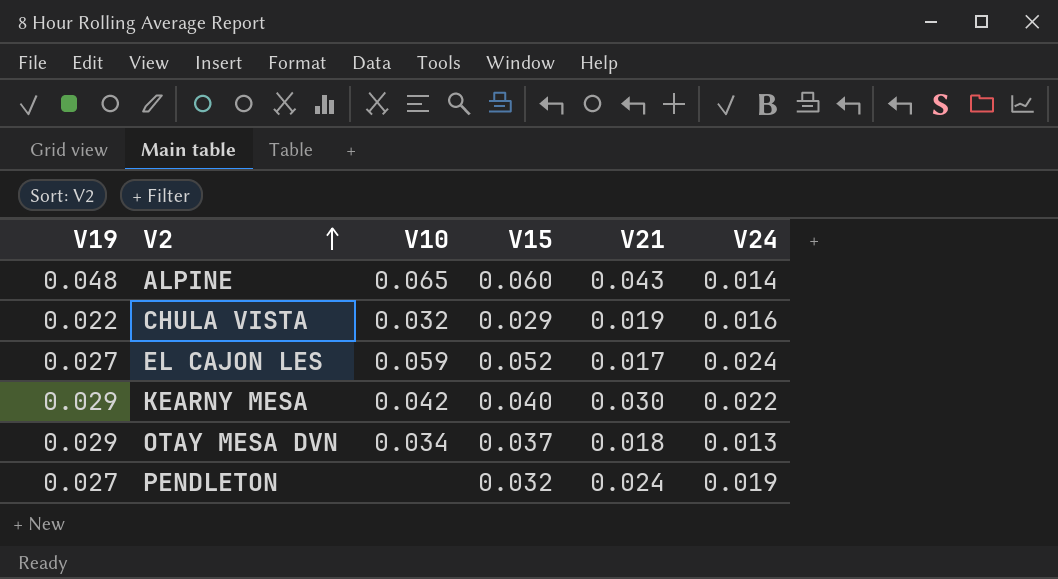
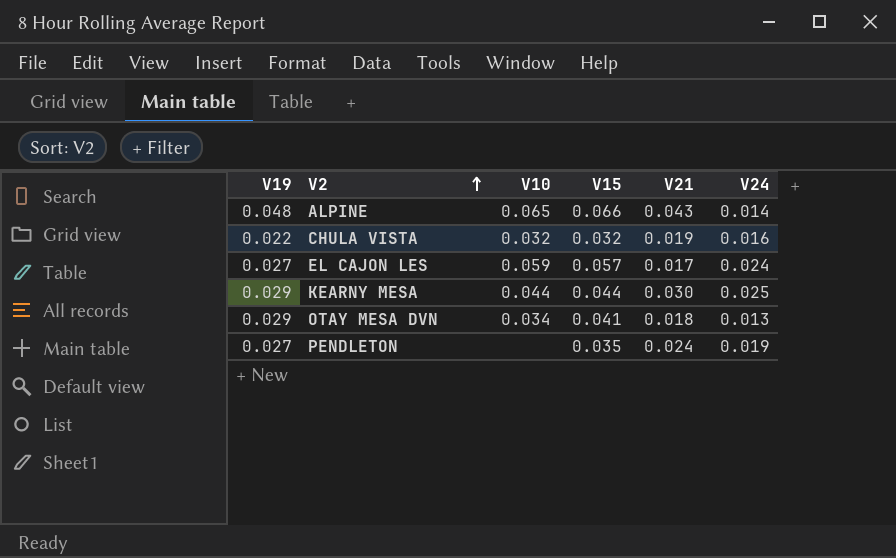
ALPINE | V15: 0.060 -> 0.066
CHULA VISTA | V15: 0.029 -> 0.032
EL CAJON LES | V15: 0.052 -> 0.057
KEARNY MESA | V10: 0.042 -> 0.044
KEARNY MESA | V15: 0.040 -> 0.044
KEARNY MESA | V24: 0.022 -> 0.025
OTAY MESA DVN | V15: 0.037 -> 0.041
PENDLETON | V15: 0.032 -> 0.035

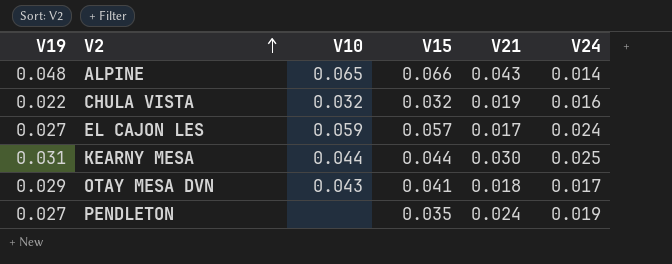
KEARNY MESA | V19: 0.029 -> 0.031
OTAY MESA DVN | V10: 0.034 -> 0.043
OTAY MESA DVN | V24: 0.013 -> 0.017

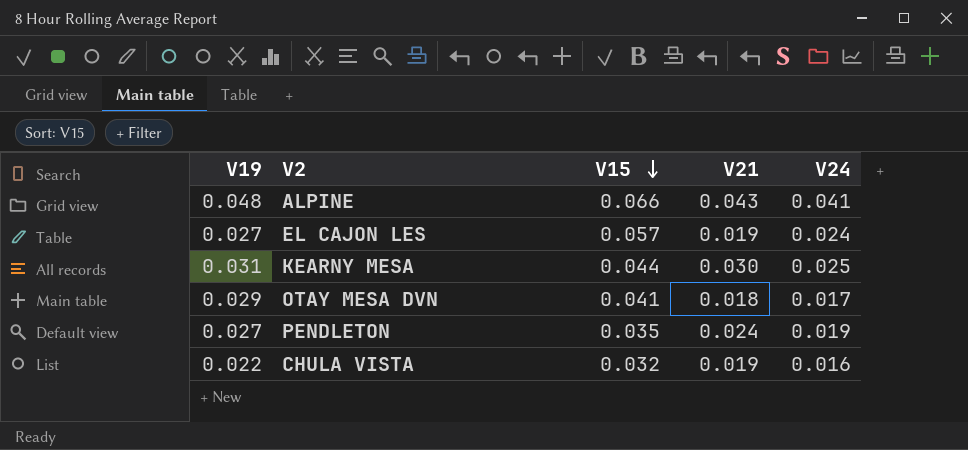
row order: V2 ascending -> V15 descending
column V10 | position: 3 -> none
ALPINE | V24: 0.014 -> 0.041
EL CAJON LES | V21: 0.017 -> 0.019

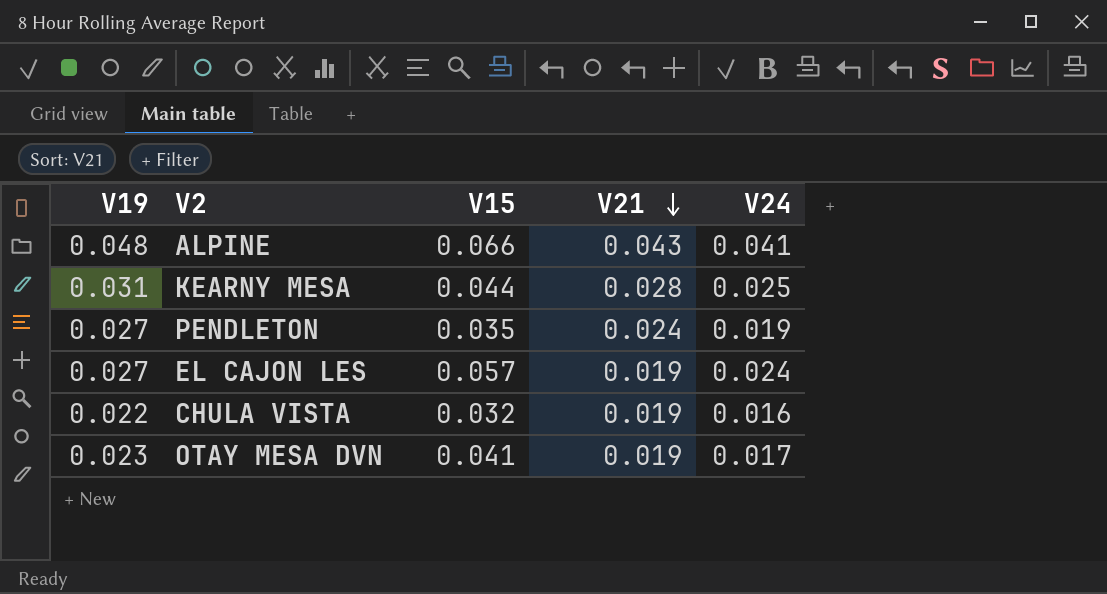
row order: V15 descending -> V21 descending
KEARNY MESA | V21: 0.030 -> 0.028
OTAY MESA DVN | V19: 0.029 -> 0.023
OTAY MESA DVN | V21: 0.018 -> 0.019

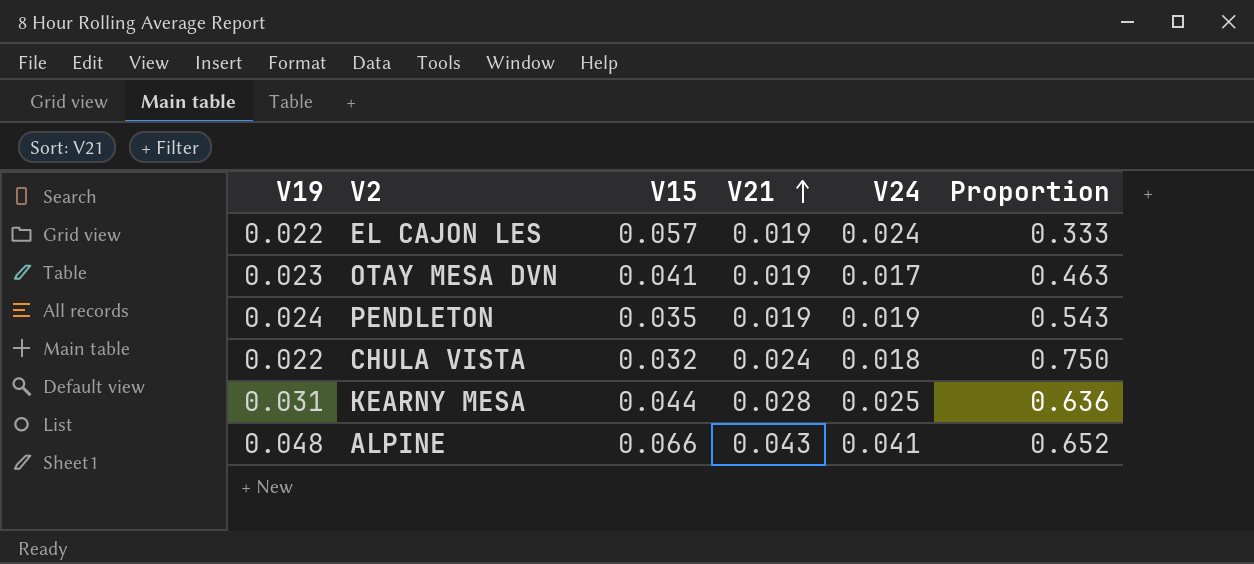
row order: V21 descending -> V21 ascending
column Proportion | formula: none -> [V21] / [V15]
EL CAJON LES | V19: 0.027 -> 0.022
PENDLETON | V19: 0.027 -> 0.024
PENDLETON | V21: 0.024 -> 0.019
CHULA VISTA | V21: 0.019 -> 0.024
CHULA VISTA | V24: 0.016 -> 0.018

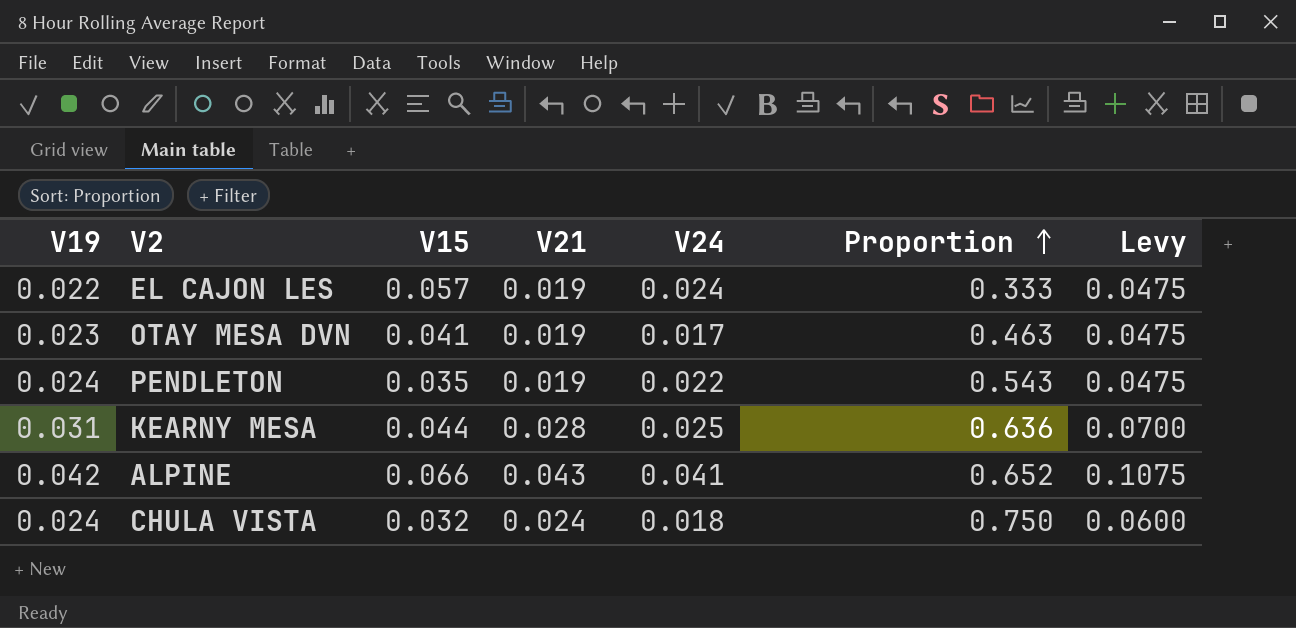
row order: V21 ascending -> Proportion ascending
column Levy | formula: none -> [V21] * 2.5
PENDLETON | V24: 0.019 -> 0.022
ALPINE | V19: 0.048 -> 0.042
CHULA VISTA | V19: 0.022 -> 0.024

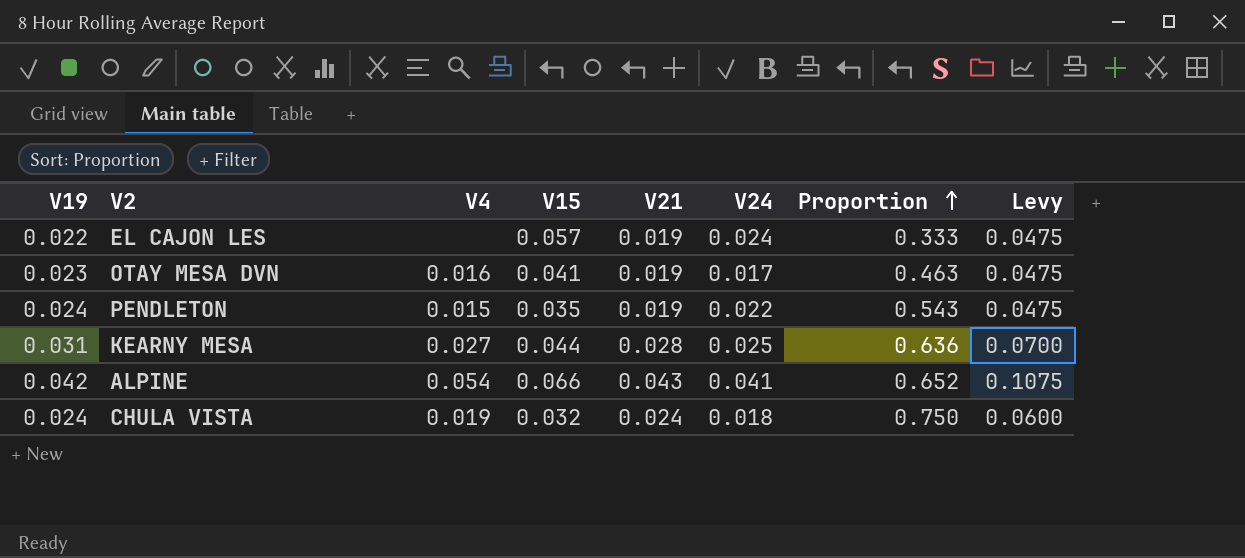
column V4 | position: none -> 3

